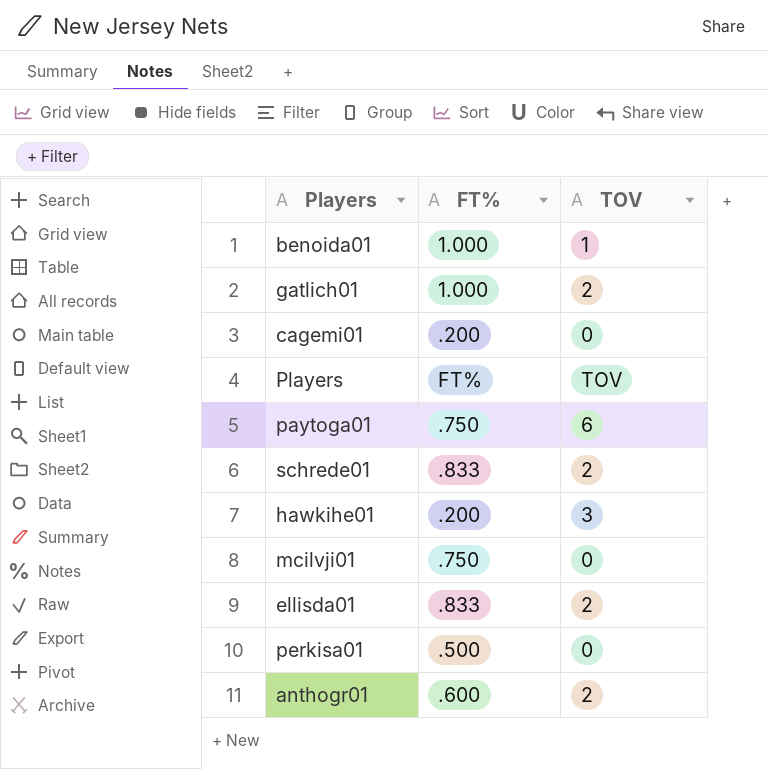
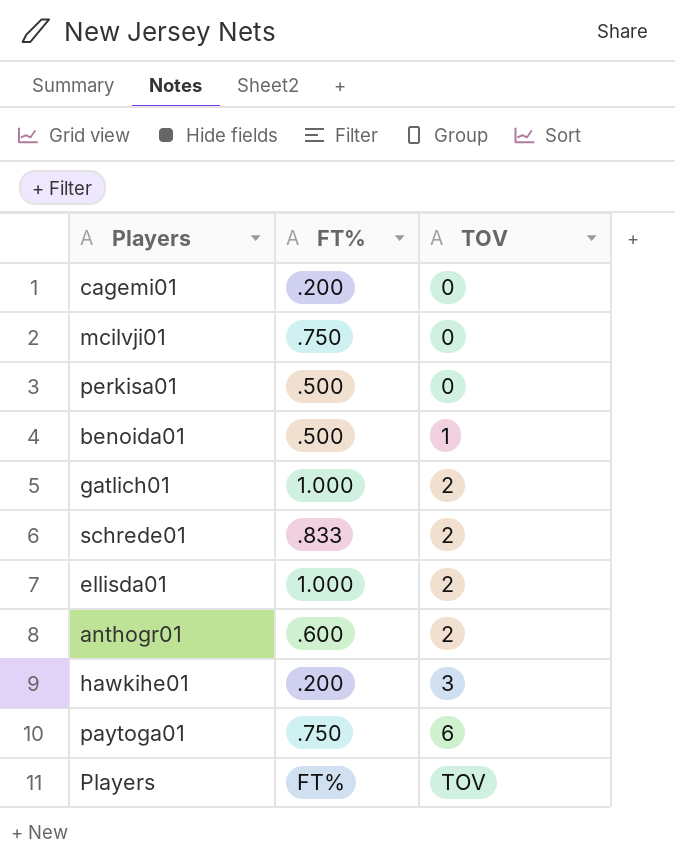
row order: none -> TOV ascending
benoida01 | FT%: 1.000 -> .500
ellisda01 | FT%: .833 -> 1.000

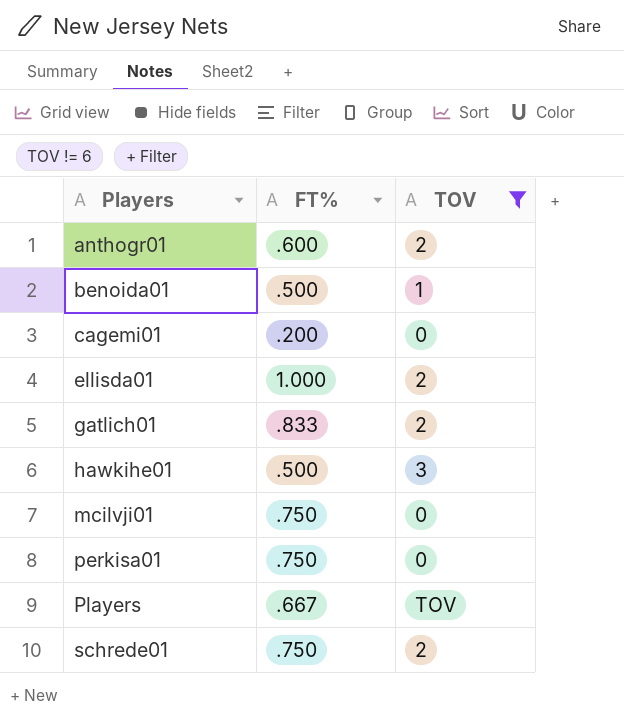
filter: none -> TOV != 6
row order: TOV ascending -> Players ascending
gatlich01 | FT%: 1.000 -> .833
hawkihe01 | FT%: .200 -> .500
perkisa01 | FT%: .500 -> .750
Players | FT%: FT% -> .667
schrede01 | FT%: .833 -> .750

